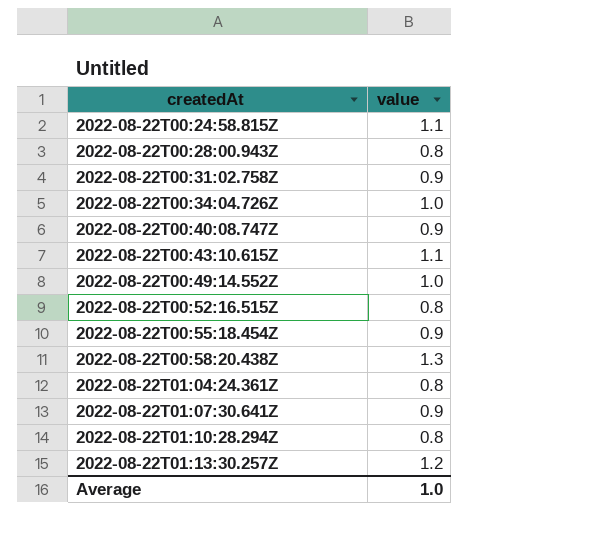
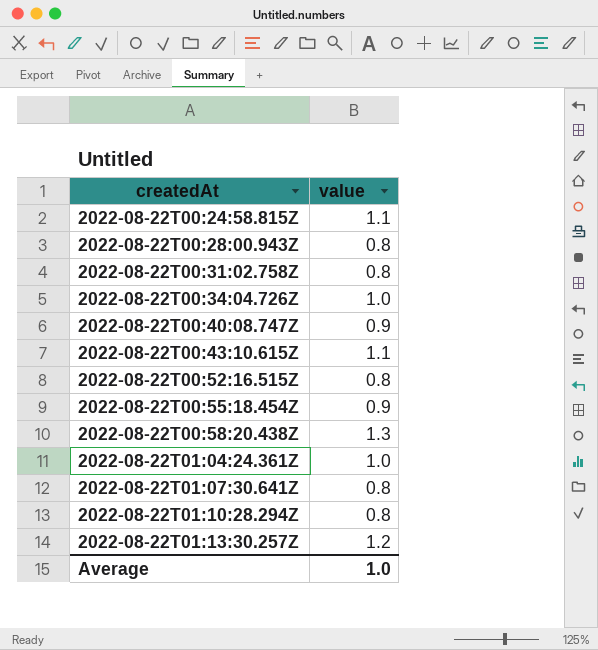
row 2022-08-22T00:49:14.552Z: 1.0 -> none
2022-08-22T00:31:02.758Z | value: 0.9 -> 0.8
2022-08-22T01:04:24.361Z | value: 0.8 -> 1.0
2022-08-22T01:07:30.641Z | value: 0.9 -> 0.8

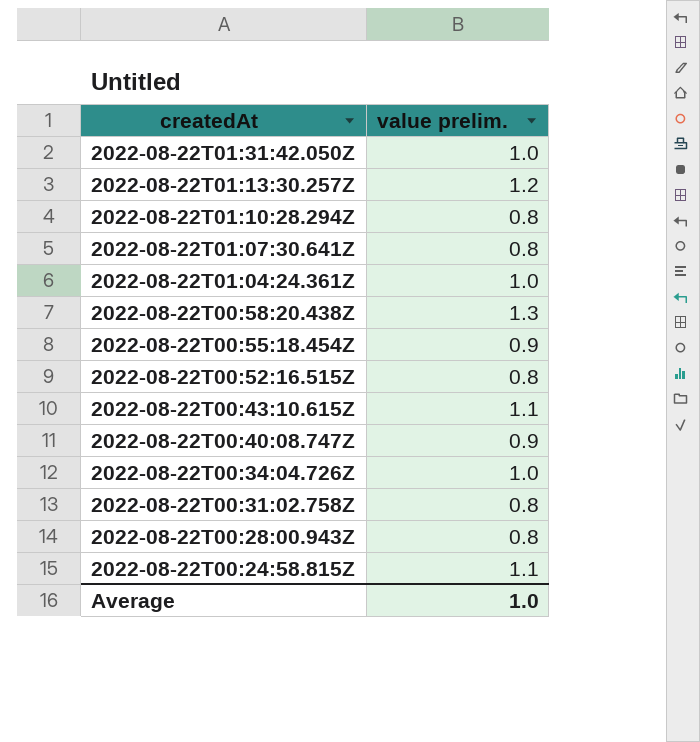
row order: createdAt ascending -> createdAt descending
column name: value -> value prelim.
row 2022-08-22T01:31:42.050Z: none -> 1.0

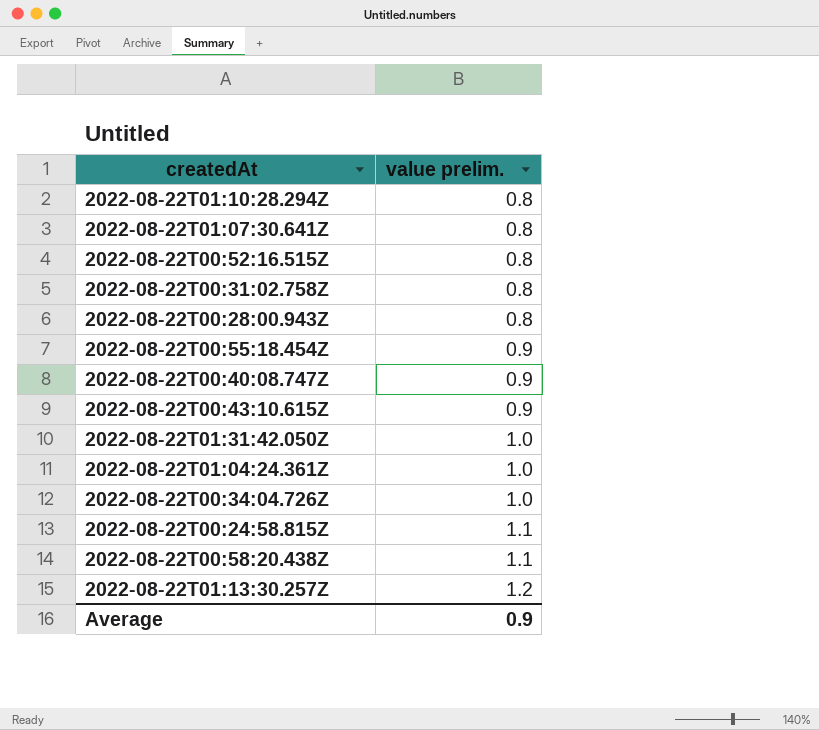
row order: createdAt descending -> value prelim. ascending
2022-08-22T00:43:10.615Z | value prelim.: 1.1 -> 0.9
2022-08-22T00:58:20.438Z | value prelim.: 1.3 -> 1.1
Average | value prelim.: 1.0 -> 0.9

